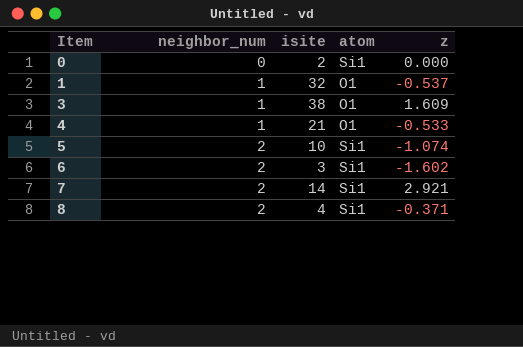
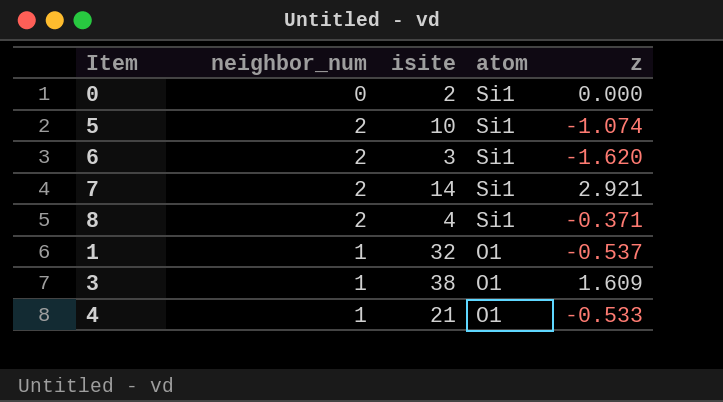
row order: Item ascending -> atom descending
6 | z: -1.602 -> -1.620

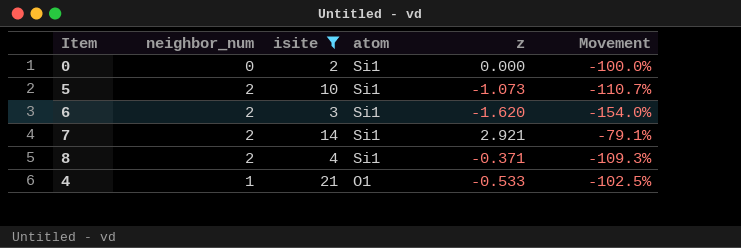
filter: none -> isite <= 21
column Movement | formula: none -> ([z] - [isite]) / [isite]
5 | z: -1.074 -> -1.073

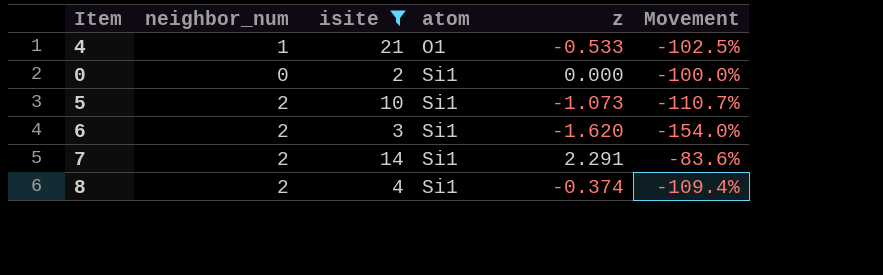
row order: atom descending -> atom ascending
7 | z: 2.921 -> 2.291
7 | Movement: -79.1% -> -83.6%
8 | z: -0.371 -> -0.374
8 | Movement: -109.3% -> -109.4%

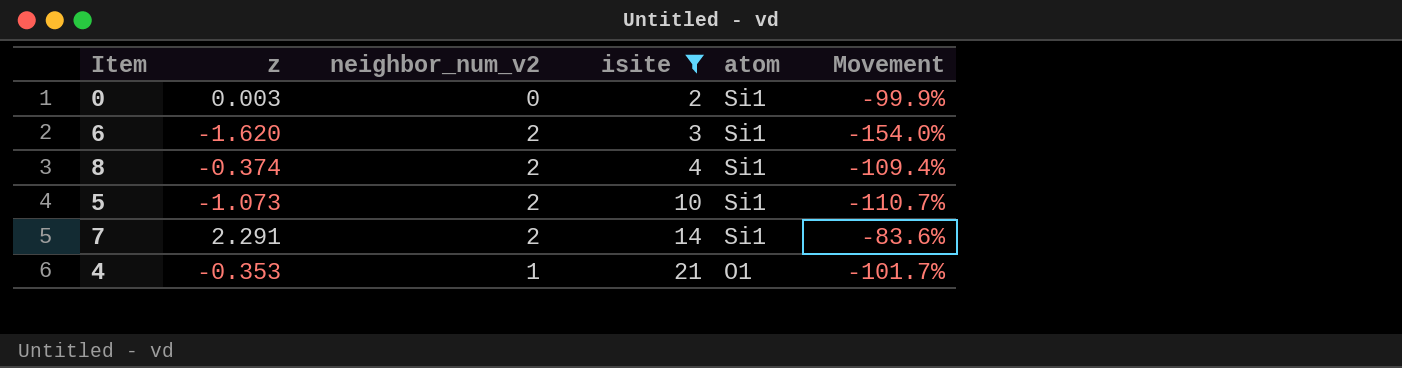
row order: atom ascending -> isite ascending
column z | position: 5 -> 2
column name: neighbor_num -> neighbor_num_v2
0 | z: 0.000 -> 0.003
0 | Movement: -100.0% -> -99.9%
4 | z: -0.533 -> -0.353
4 | Movement: -102.5% -> -101.7%

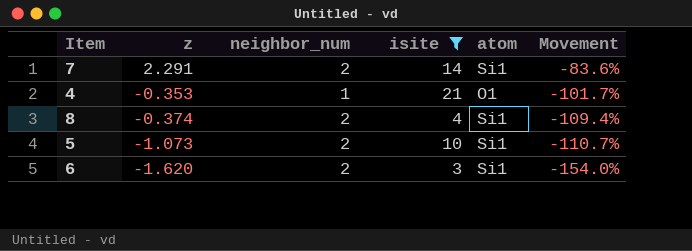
row order: isite ascending -> z descending
column name: neighbor_num_v2 -> neighbor_num
row 0: 0.003 | 0 | 2 | Si1 | -99.9% -> none

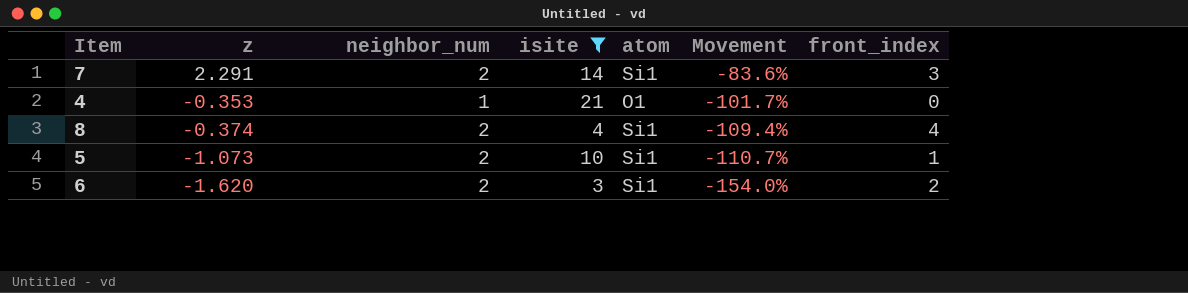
column front_index | position: none -> 7

